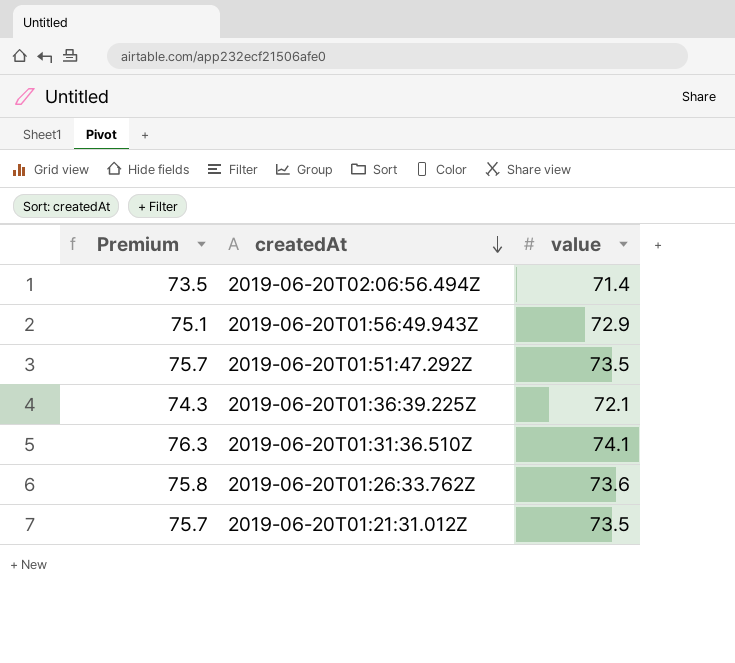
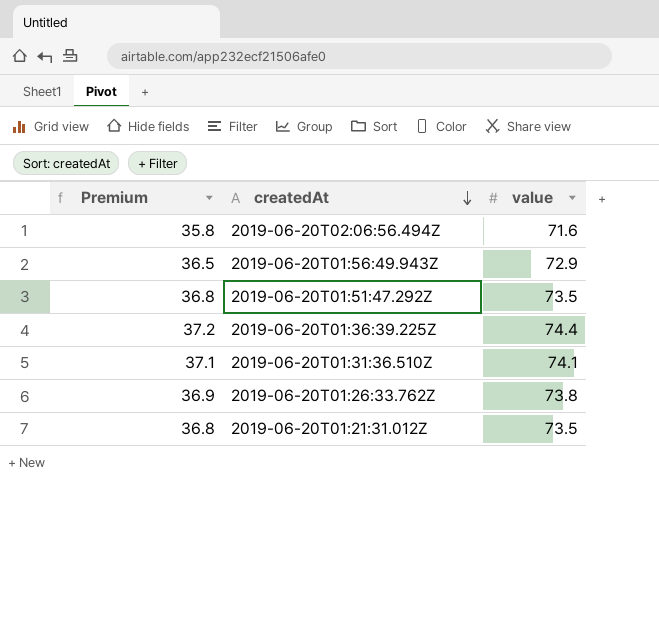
column Premium | formula: [value] * 1.03 -> [value] * 0.5
2019-06-20T02:06:56.494Z | value: 71.4 -> 71.6
2019-06-20T01:36:39.225Z | value: 72.1 -> 74.4
2019-06-20T01:26:33.762Z | value: 73.6 -> 73.8

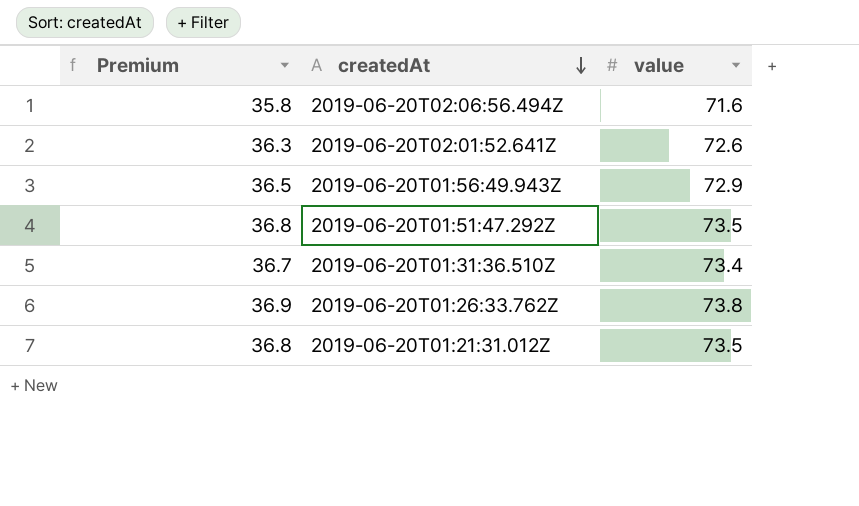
row 2019-06-20T01:36:39.225Z: 37.2 | 74.4 -> none
row 2019-06-20T02:01:52.641Z: none -> 36.3 | 72.6
2019-06-20T01:31:36.510Z | Premium: 37.1 -> 36.7
2019-06-20T01:31:36.510Z | value: 74.1 -> 73.4

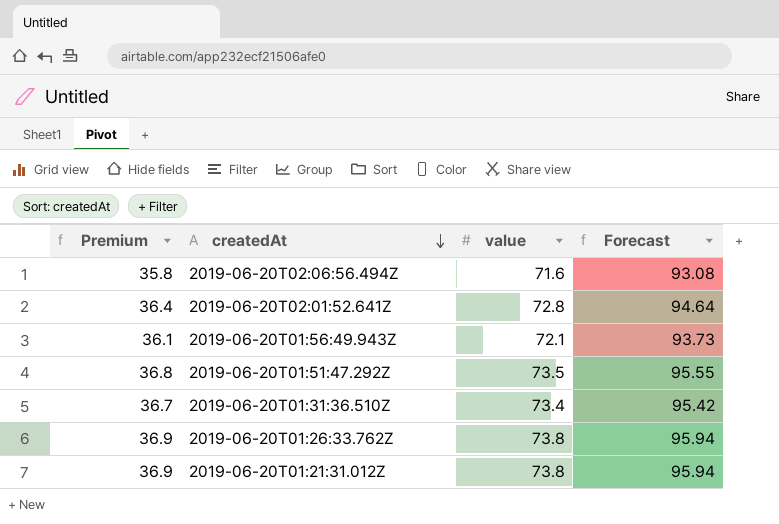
column Forecast | formula: none -> [value] * 1.3
2019-06-20T02:01:52.641Z | Premium: 36.3 -> 36.4
2019-06-20T02:01:52.641Z | value: 72.6 -> 72.8
2019-06-20T01:56:49.943Z | Premium: 36.5 -> 36.1
2019-06-20T01:56:49.943Z | value: 72.9 -> 72.1
2019-06-20T01:21:31.012Z | Premium: 36.8 -> 36.9
2019-06-20T01:21:31.012Z | value: 73.5 -> 73.8

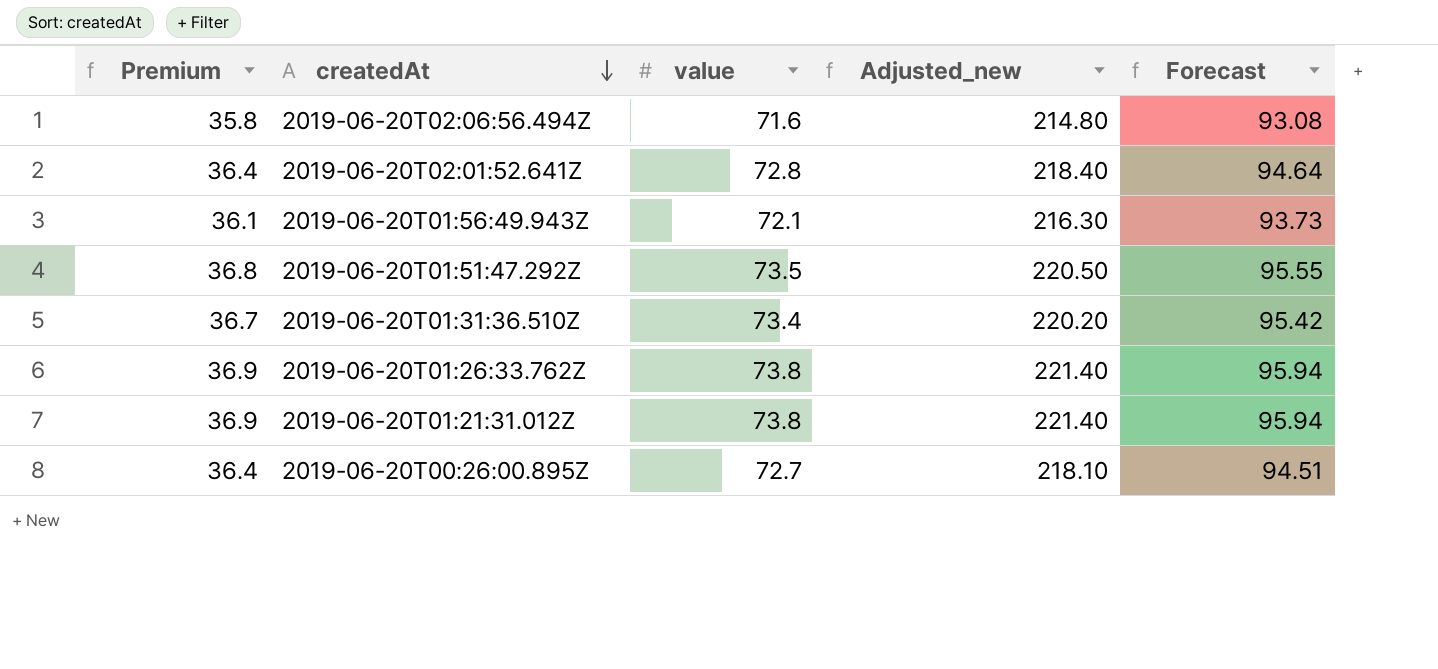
column Adjusted_new | formula: none -> [value] * 3
row 2019-06-20T00:26:00.895Z: none -> 36.4 | 72.7 | 218.10 | 94.51

